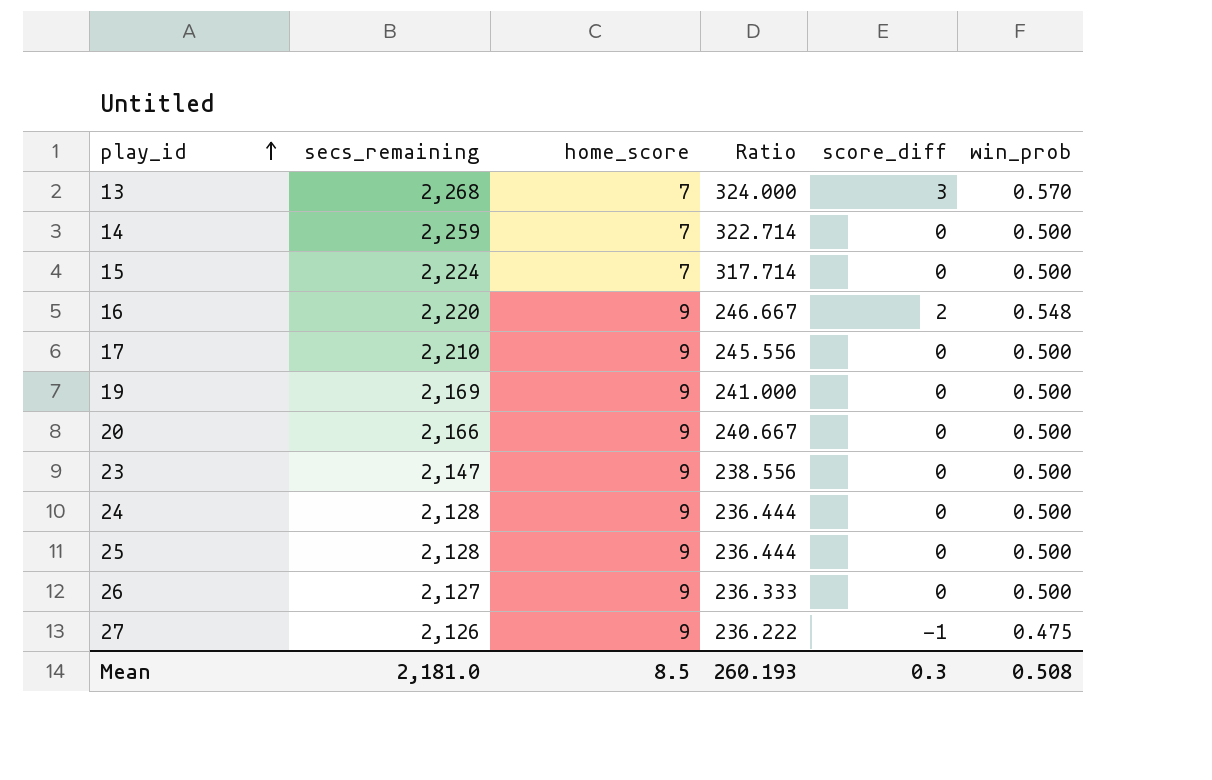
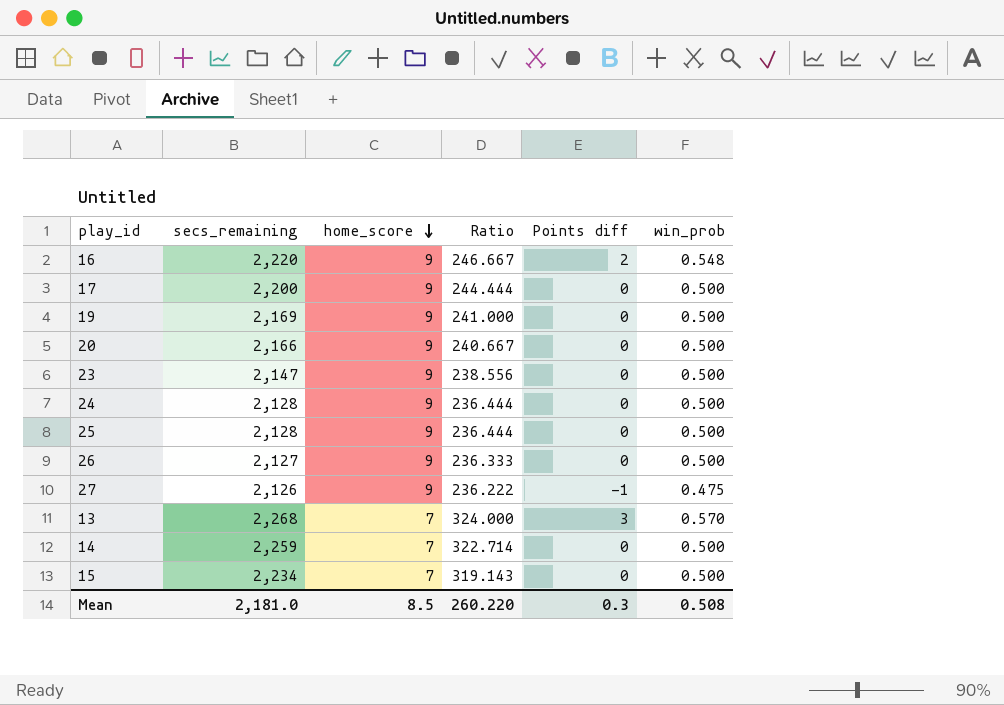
row order: play_id ascending -> home_score descending
column name: score_diff -> Points diff
17 | secs_remaining: 2,210 -> 2,200
17 | Ratio: 245.556 -> 244.444
15 | secs_remaining: 2,224 -> 2,234
15 | Ratio: 317.714 -> 319.143
Mean | Ratio: 260.193 -> 260.220

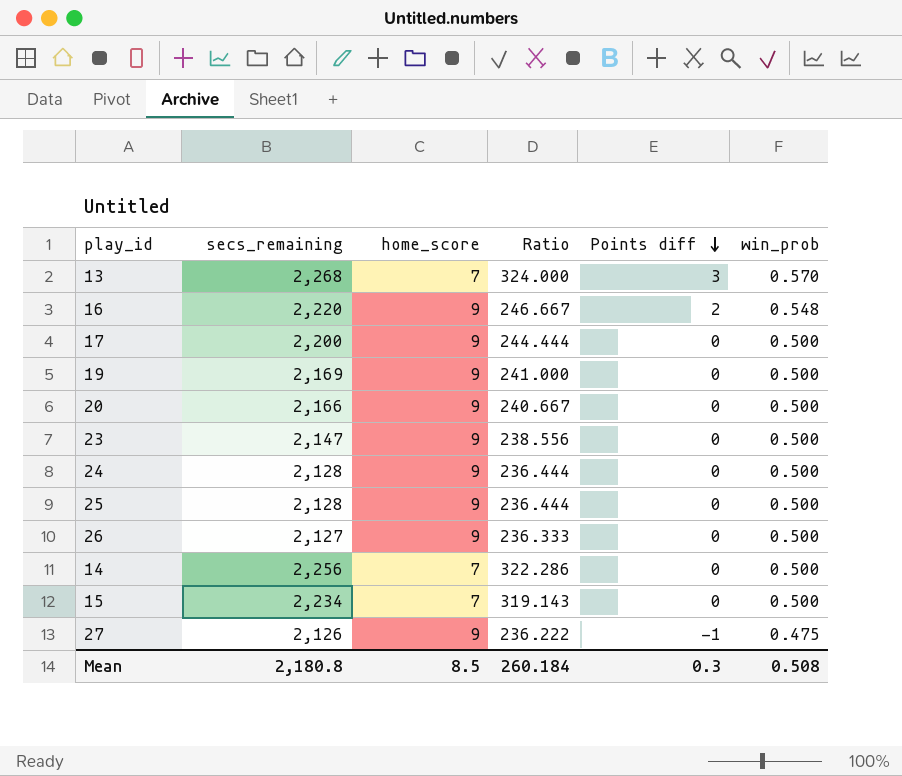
row order: home_score descending -> Points diff descending
14 | secs_remaining: 2,259 -> 2,256
14 | Ratio: 322.714 -> 322.286
Mean | secs_remaining: 2,181.0 -> 2,180.8
Mean | Ratio: 260.220 -> 260.184

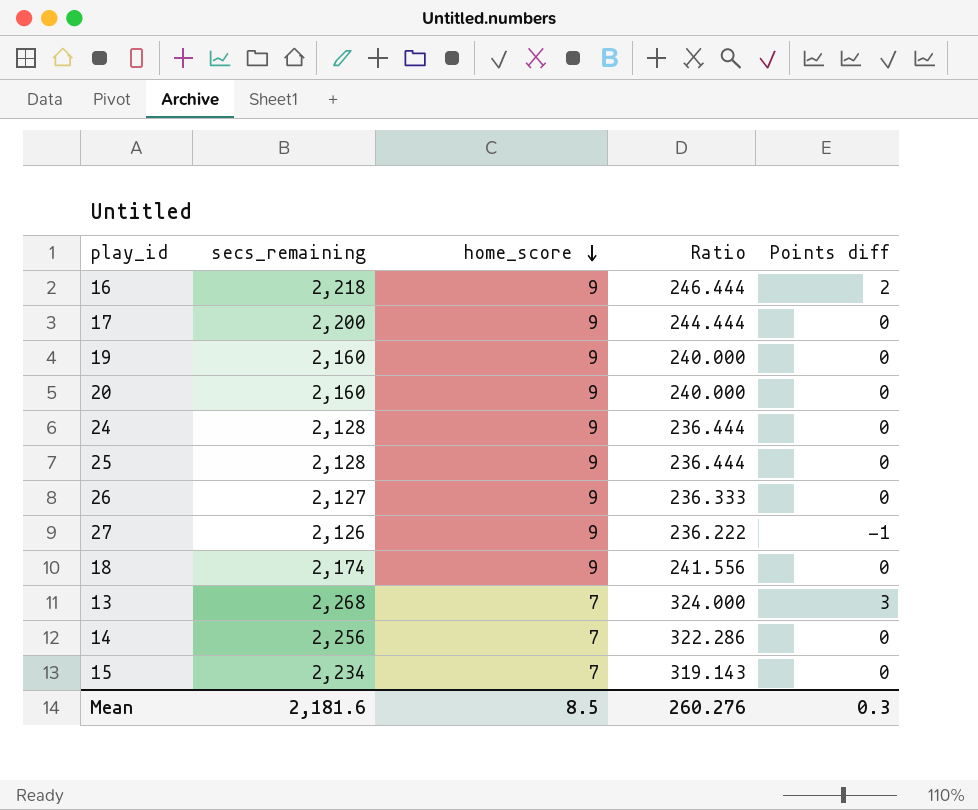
row order: Points diff descending -> home_score descending
column win_prob | position: 6 -> none
row 23: 2,147 | 9 | 238.556 | 0 | 0.500 -> none
16 | secs_remaining: 2,220 -> 2,218
16 | Ratio: 246.667 -> 246.444
19 | secs_remaining: 2,169 -> 2,160
19 | Ratio: 241.000 -> 240.000
20 | secs_remaining: 2,166 -> 2,160
20 | Ratio: 240.667 -> 240.000
row 18: none -> 2,174 | 9 | 241.556 | 0
Mean | secs_remaining: 2,180.8 -> 2,181.6
Mean | Ratio: 260.184 -> 260.276

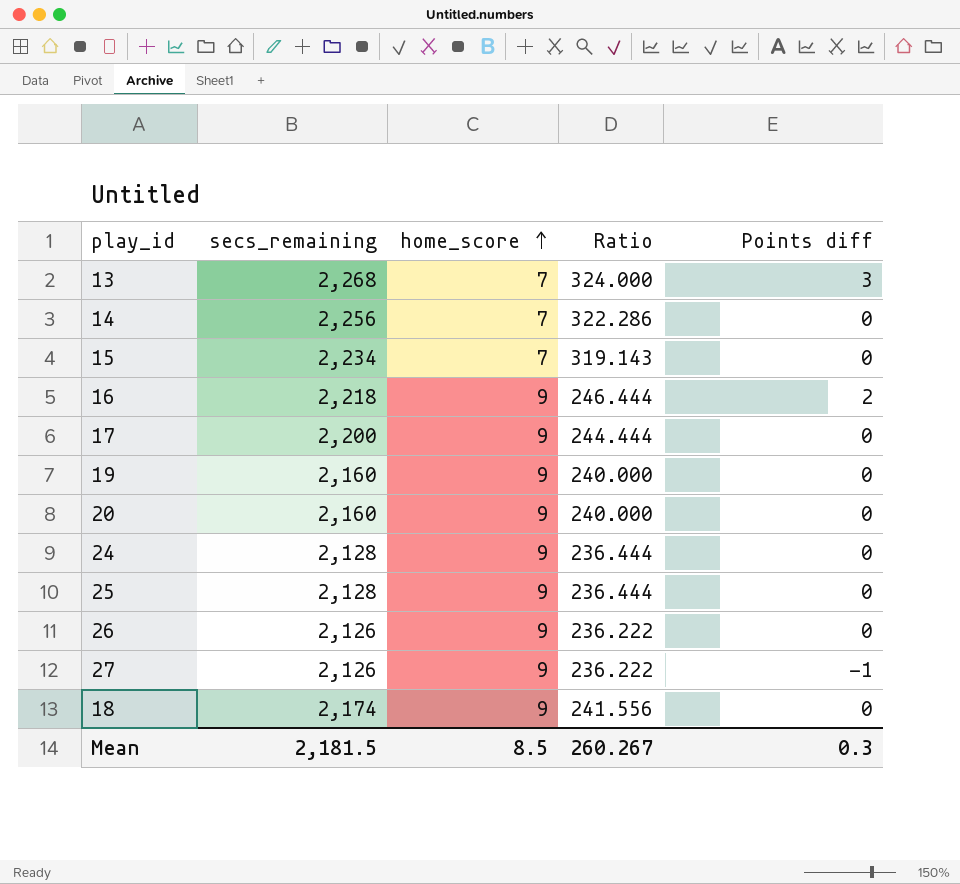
row order: home_score descending -> home_score ascending
26 | secs_remaining: 2,127 -> 2,126
26 | Ratio: 236.333 -> 236.222
Mean | secs_remaining: 2,181.6 -> 2,181.5
Mean | Ratio: 260.276 -> 260.267

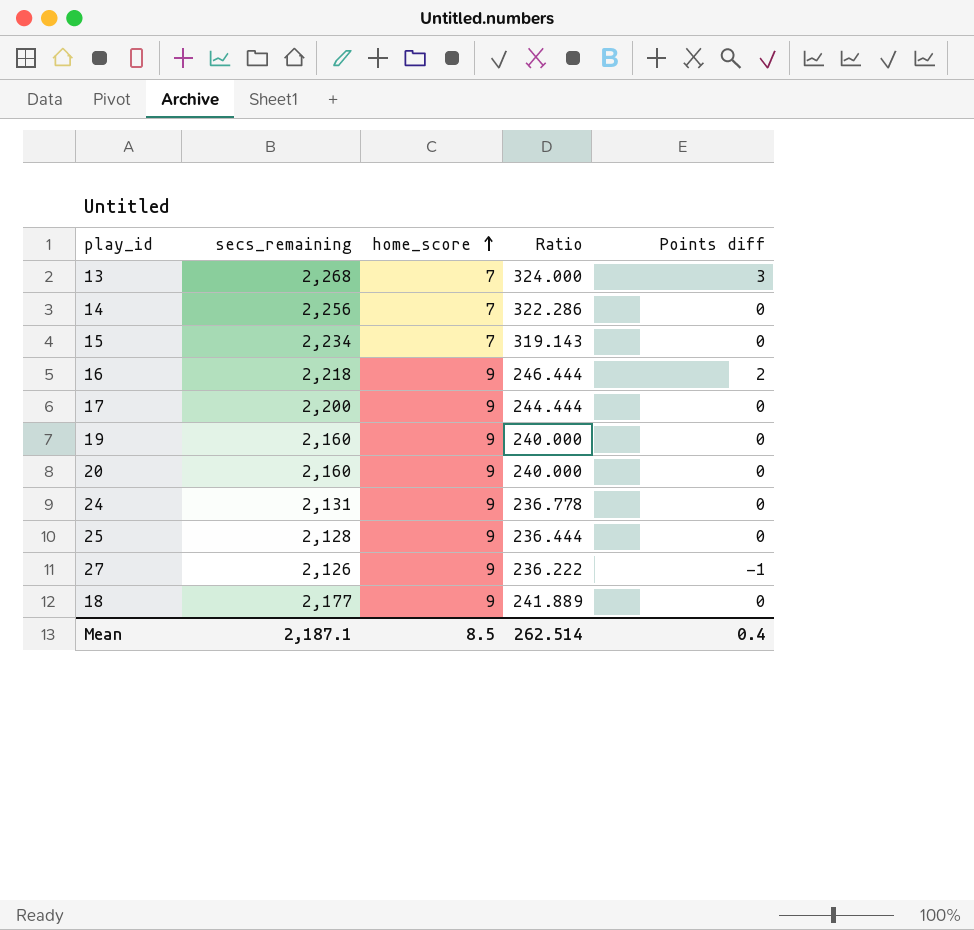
row 26: 2,126 | 9 | 236.222 | 0 -> none
24 | secs_remaining: 2,128 -> 2,131
24 | Ratio: 236.444 -> 236.778
18 | secs_remaining: 2,174 -> 2,177
18 | Ratio: 241.556 -> 241.889
Mean | secs_remaining: 2,181.5 -> 2,187.1
Mean | Ratio: 260.267 -> 262.514
Mean | Points diff: 0.3 -> 0.4

